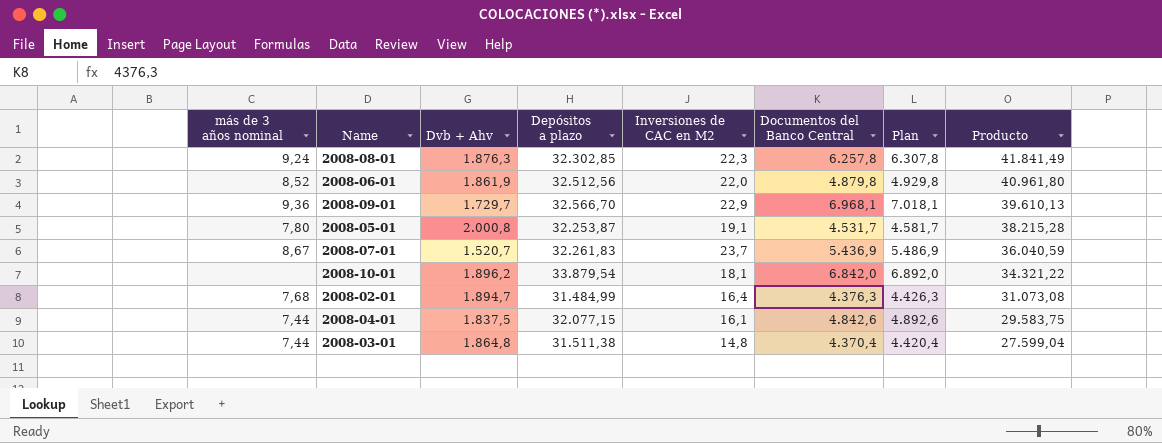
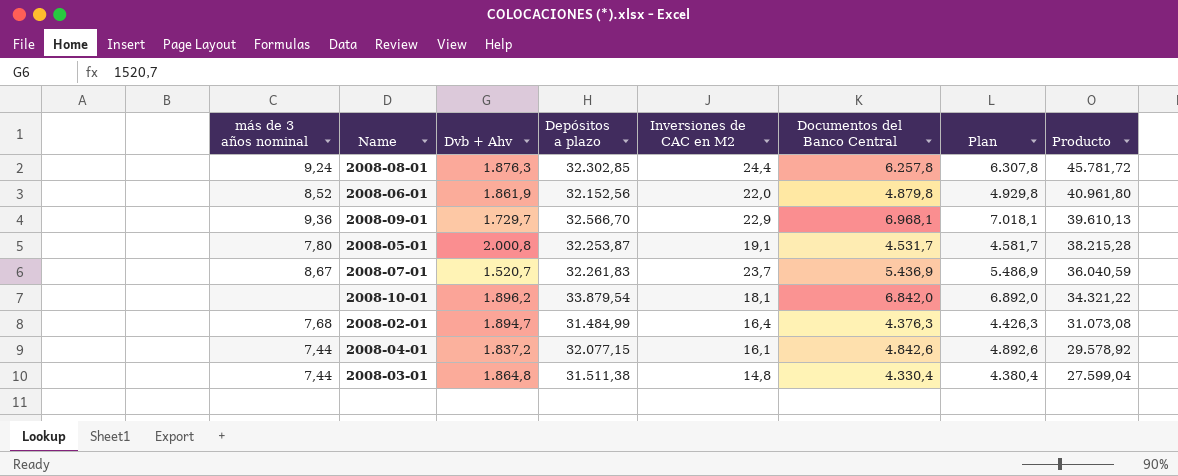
2008-08-01 | Inversiones de CAC en M2: 22,3 -> 24,4
2008-08-01 | Producto: 41.841,49 -> 45.781,72
2008-06-01 | Depósitos a plazo: 32.512,56 -> 32.152,56
2008-04-01 | Dvb + Ahv: 1.837,5 -> 1.837,2
2008-04-01 | Producto: 29.583,75 -> 29.578,92
2008-03-01 | Documentos del Banco Central: 4.370,4 -> 4.330,4
2008-03-01 | Plan: 4.420,4 -> 4.380,4

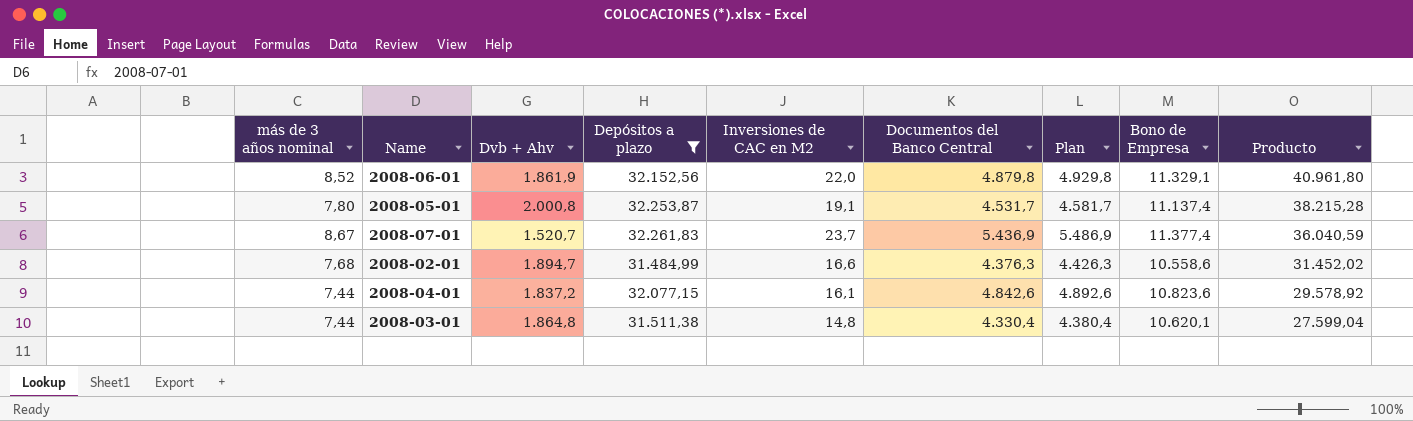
filter: none -> Depósitos a plazo <= 32.261,83
column Bono de Empresa | position: none -> 8
2008-02-01 | Inversiones de CAC en M2: 16,4 -> 16,6
2008-02-01 | Producto: 31.073,08 -> 31.452,02

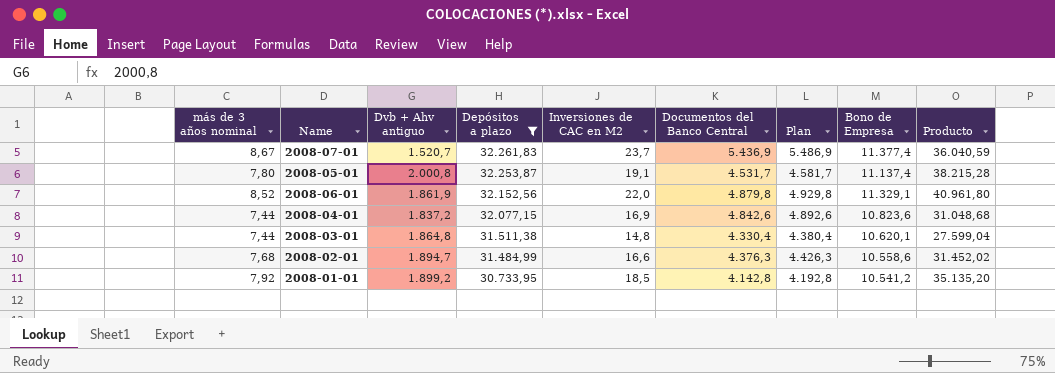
row order: Producto descending -> Depósitos a plazo descending
column name: Dvb + Ahv -> Dvb + Ahv antiguo
2008-04-01 | Inversiones de CAC en M2: 16,1 -> 16,9
2008-04-01 | Producto: 29.578,92 -> 31.048,68
row 2008-01-01: none -> 7,92 | 1.899,2 | 30.733,95 | 18,5 | 4.142,8 | 4.192,8 | 10.541,2 | 35.135,20

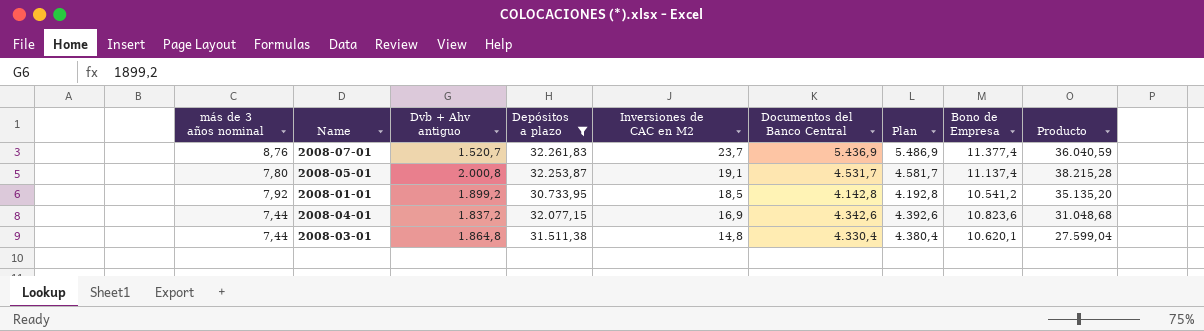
row order: Depósitos a plazo descending -> Inversiones de CAC en M2 descending
row 2008-06-01: 8,52 | 1.861,9 | 32.152,56 | 22,0 | 4.879,8 | 4.929,8 | 11.329,1 | 40.961,80 -> none
row 2008-02-01: 7,68 | 1.894,7 | 31.484,99 | 16,6 | 4.376,3 | 4.426,3 | 10.558,6 | 31.452,02 -> none
2008-07-01 | más de 3 años nominal: 8,67 -> 8,76
2008-04-01 | Documentos del Banco Central: 4.842,6 -> 4.342,6
2008-04-01 | Plan: 4.892,6 -> 4.392,6

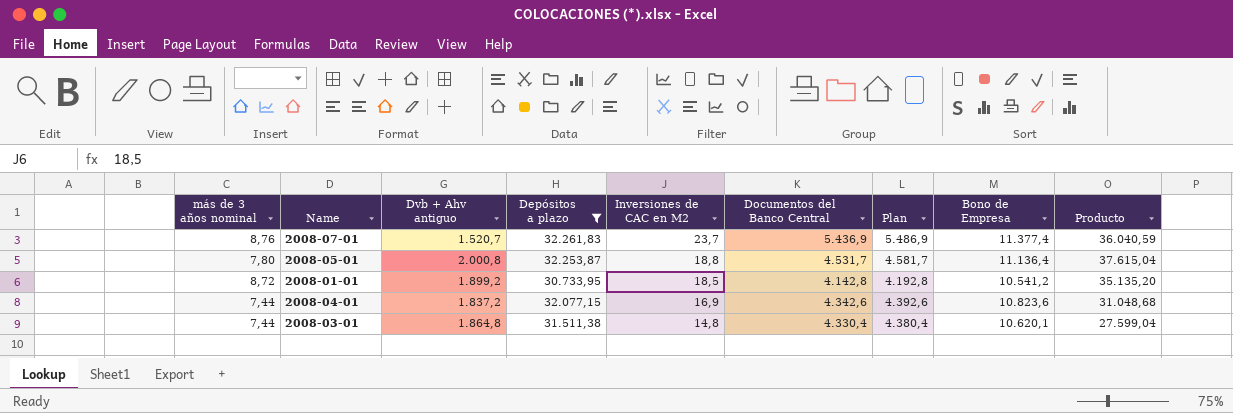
2008-05-01 | Inversiones de CAC en M2: 19,1 -> 18,8
2008-05-01 | Bono de Empresa: 11.137,4 -> 11.136,4
2008-05-01 | Producto: 38.215,28 -> 37.615,04
2008-01-01 | más de 3 años nominal: 7,92 -> 8,72

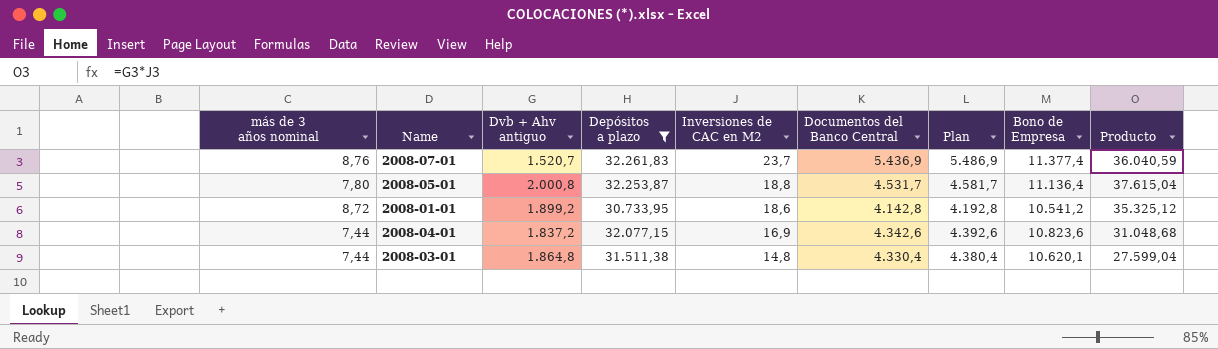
2008-01-01 | Inversiones de CAC en M2: 18,5 -> 18,6
2008-01-01 | Producto: 35.135,20 -> 35.325,12

